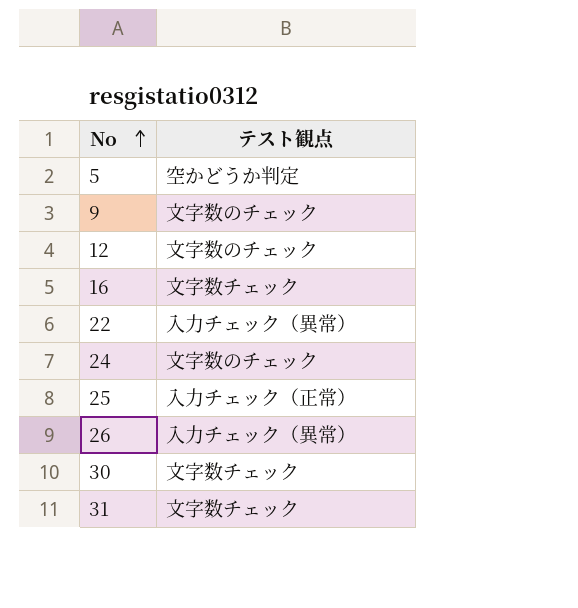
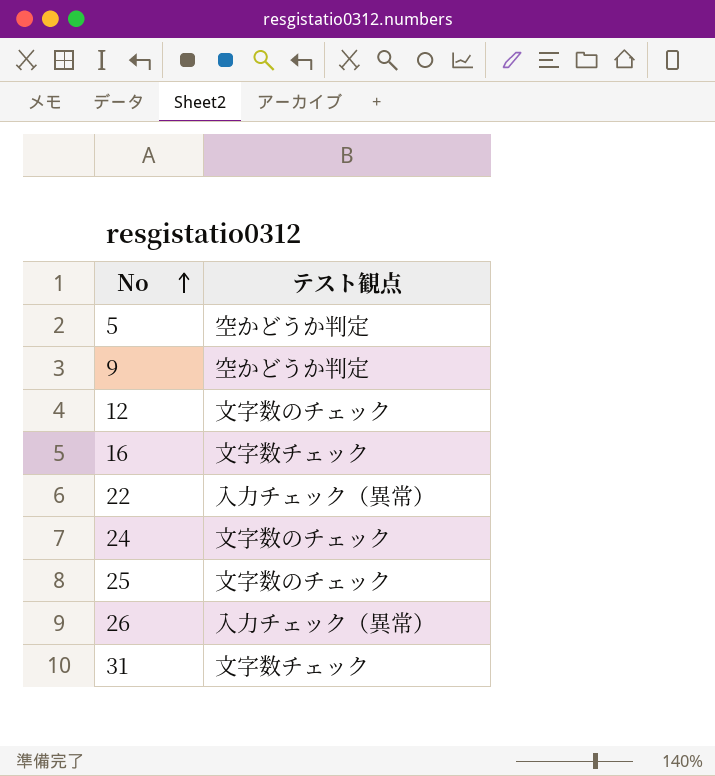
row 30: 文字数チェック -> none
9 | テスト観点: 文字数のチェック -> 空かどうか判定
25 | テスト観点: 入力チェック（正常） -> 文字数のチェック

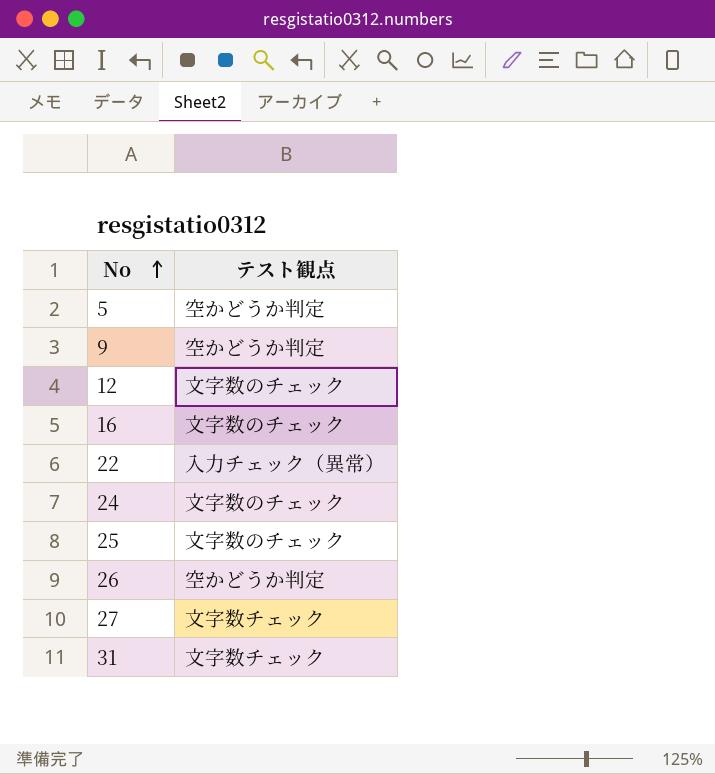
16 | テスト観点: 文字数チェック -> 文字数のチェック
26 | テスト観点: 入力チェック（異常） -> 空かどうか判定
row 27: none -> 文字数チェック

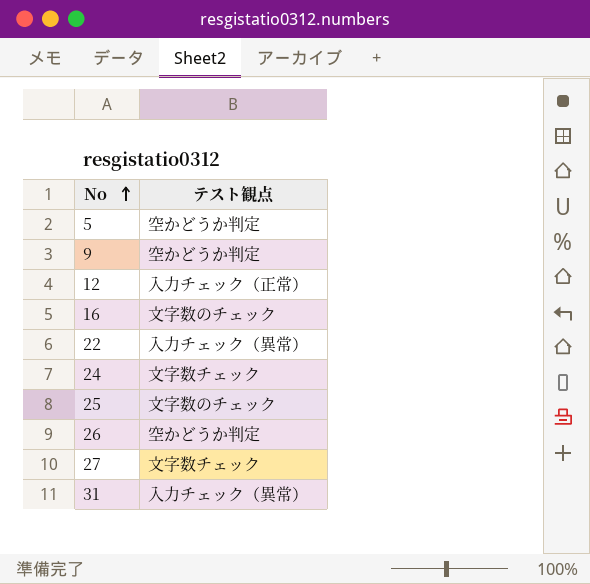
12 | テスト観点: 文字数のチェック -> 入力チェック（正常）
24 | テスト観点: 文字数のチェック -> 文字数チェック
31 | テスト観点: 文字数チェック -> 入力チェック（異常）

